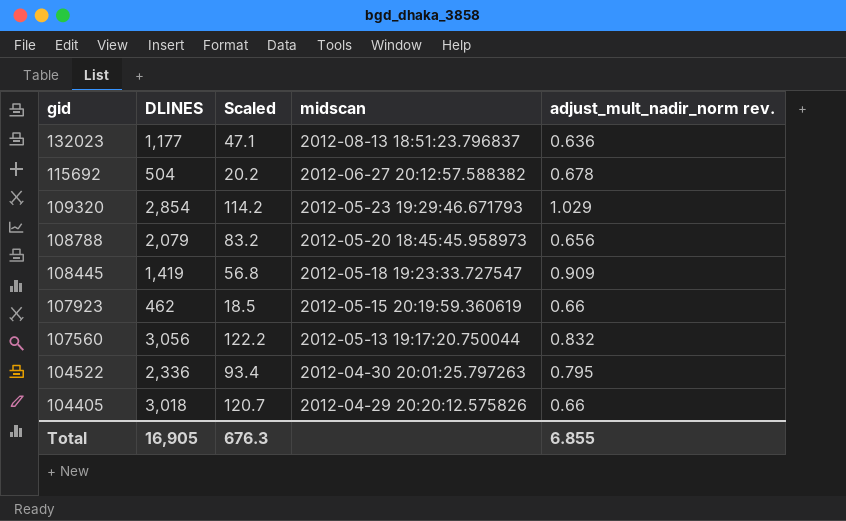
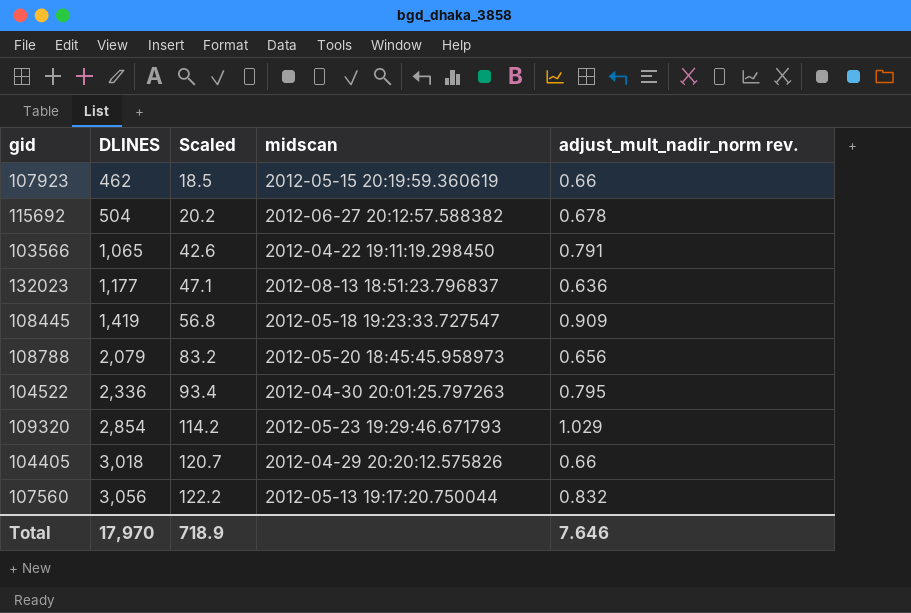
row order: gid descending -> DLINES ascending
row 103566: none -> 1,065 | 42.6 | 2012-04-22 19:11:19.298450 | 0.791
Total | DLINES: 16,905 -> 17,970
Total | Scaled: 676.3 -> 718.9
Total | adjust_mult_nadir_norm rev.: 6.855 -> 7.646

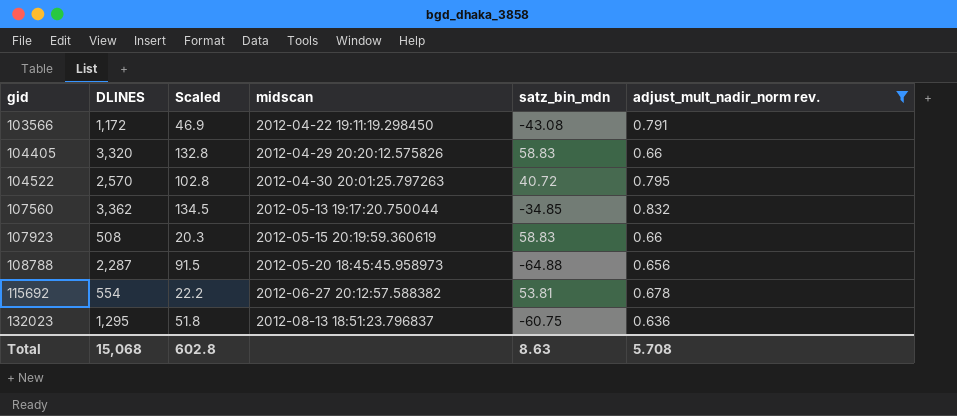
filter: none -> adjust_mult_nadir_norm rev. <= 0.832
row order: DLINES ascending -> gid ascending
column satz_bin_mdn | position: none -> 5
103566 | DLINES: 1,065 -> 1,172
103566 | Scaled: 42.6 -> 46.9
104405 | DLINES: 3,018 -> 3,320
104405 | Scaled: 120.7 -> 132.8
104522 | DLINES: 2,336 -> 2,570
104522 | Scaled: 93.4 -> 102.8
107560 | DLINES: 3,056 -> 3,362
107560 | Scaled: 122.2 -> 134.5
107923 | DLINES: 462 -> 508
107923 | Scaled: 18.5 -> 20.3
108788 | DLINES: 2,079 -> 2,287
108788 | Scaled: 83.2 -> 91.5
115692 | DLINES: 504 -> 554
115692 | Scaled: 20.2 -> 22.2
132023 | DLINES: 1,177 -> 1,295
132023 | Scaled: 47.1 -> 51.8
Total | DLINES: 17,970 -> 15,068
Total | Scaled: 718.9 -> 602.8
Total | adjust_mult_nadir_norm rev.: 7.646 -> 5.708

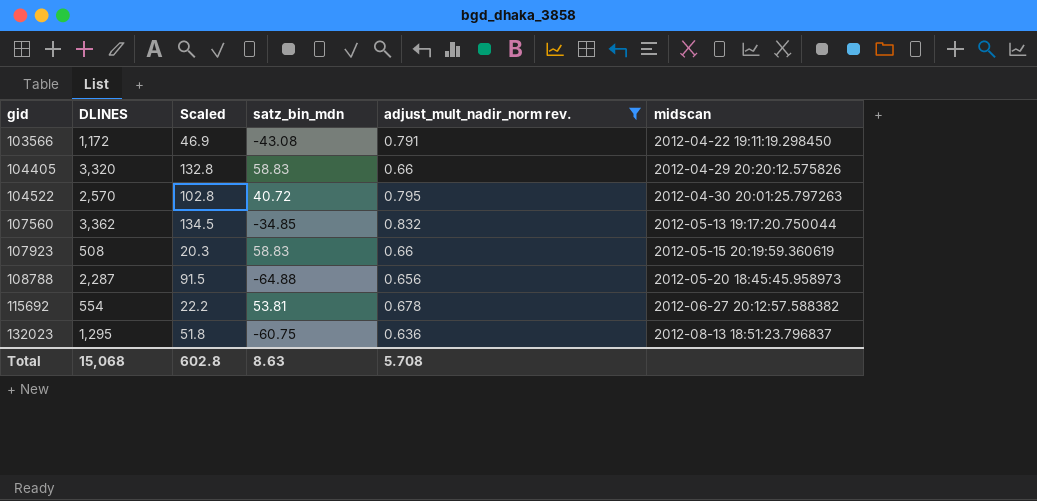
column midscan | position: 4 -> 6

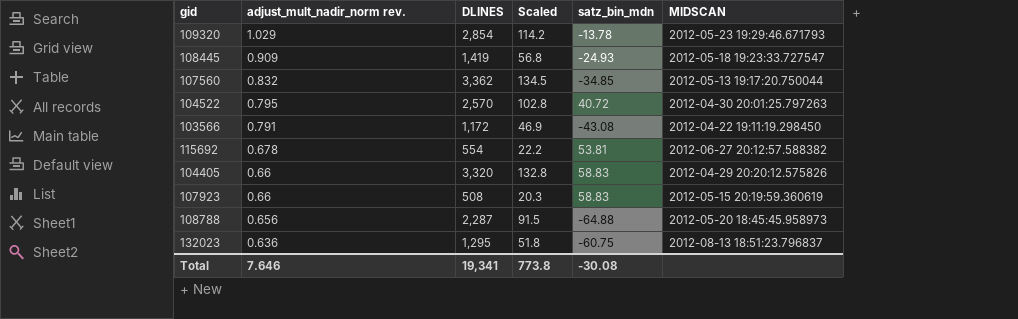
filter: adjust_mult_nadir_norm rev. <= 0.832 -> none
row order: gid ascending -> adjust_mult_nadir_norm rev. descending
column adjust_mult_nadir_norm rev. | position: 5 -> 2
column name: midscan -> MIDSCAN
Total | adjust_mult_nadir_norm rev.: 5.708 -> 7.646
Total | DLINES: 15,068 -> 19,341
Total | Scaled: 602.8 -> 773.8
Total | satz_bin_mdn: 8.63 -> -30.08

